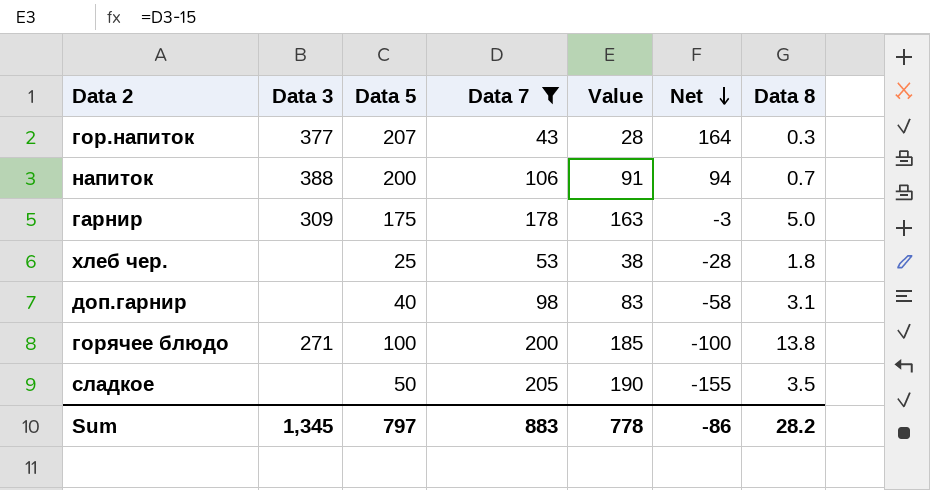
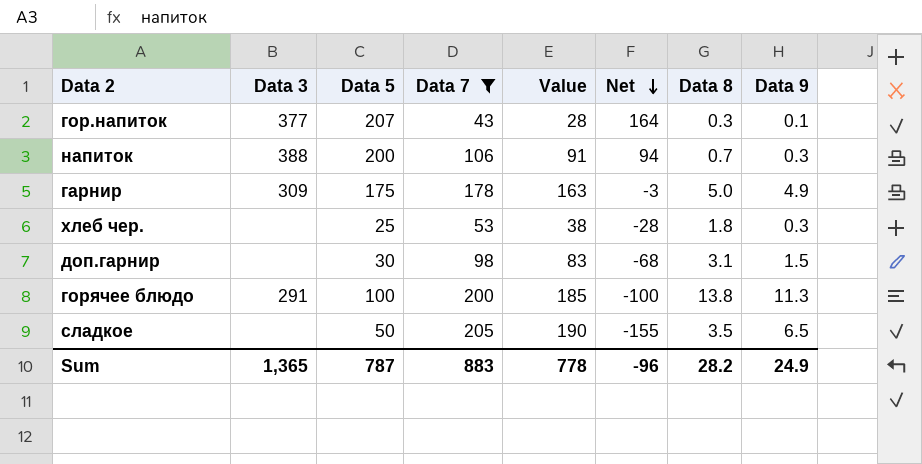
column Data 9 | position: none -> 8
доп.гарнир | Data 5: 40 -> 30
доп.гарнир | Net: -58 -> -68
горячее блюдо | Data 3: 271 -> 291
Sum | Data 3: 1,345 -> 1,365
Sum | Data 5: 797 -> 787
Sum | Net: -86 -> -96

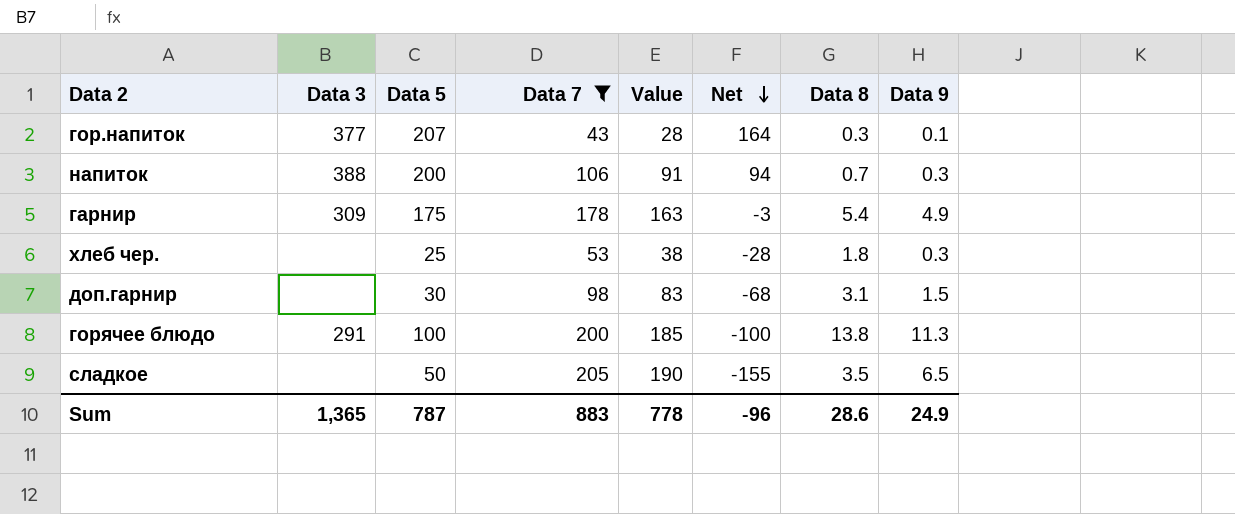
гарнир | Data 8: 5.0 -> 5.4
Sum | Data 8: 28.2 -> 28.6

